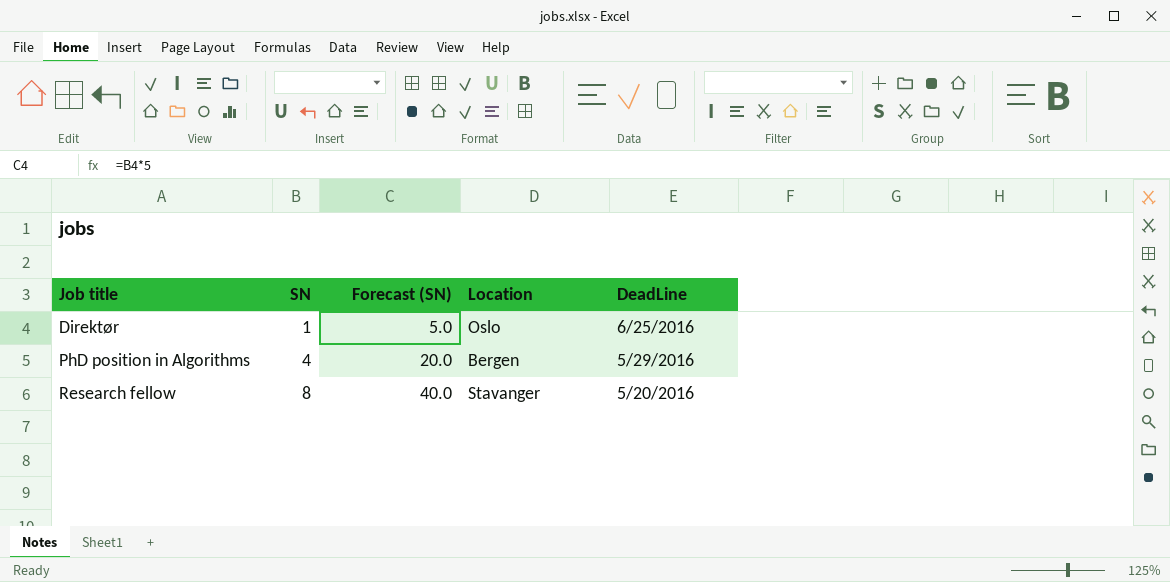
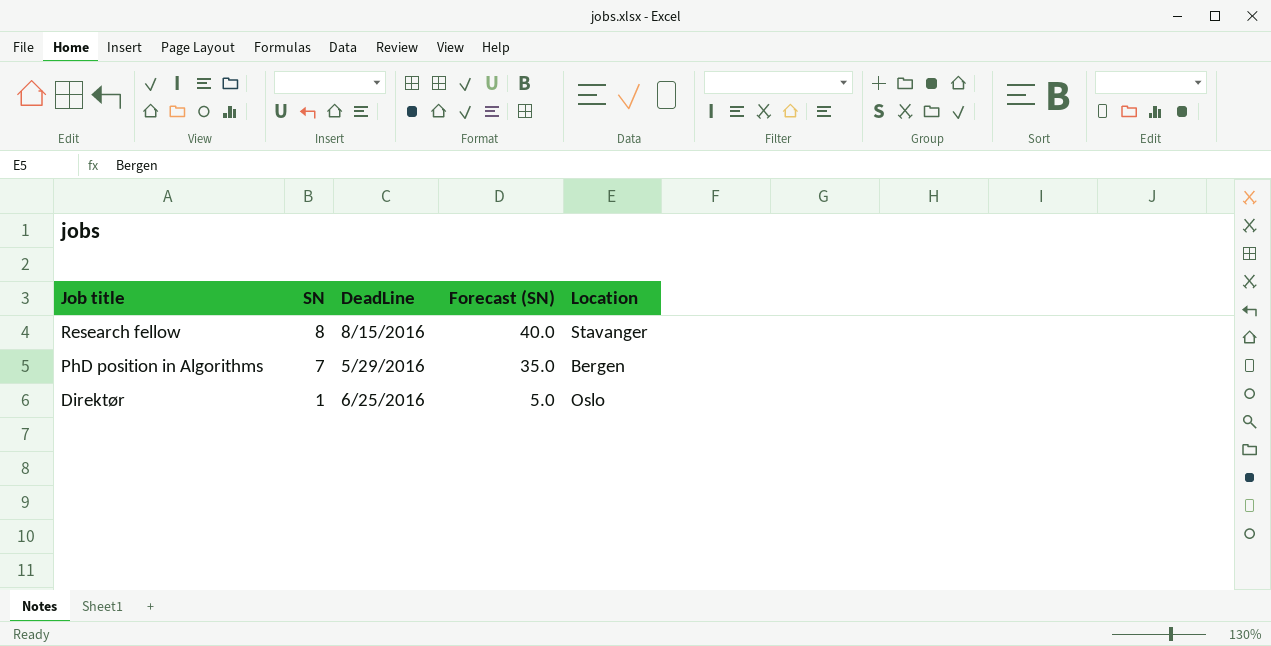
row order: Job title ascending -> Job title descending
column DeadLine | position: 5 -> 3
Research fellow | DeadLine: 5/20/2016 -> 8/15/2016
PhD position in Algorithms | SN: 4 -> 7
PhD position in Algorithms | Forecast (SN): 20.0 -> 35.0

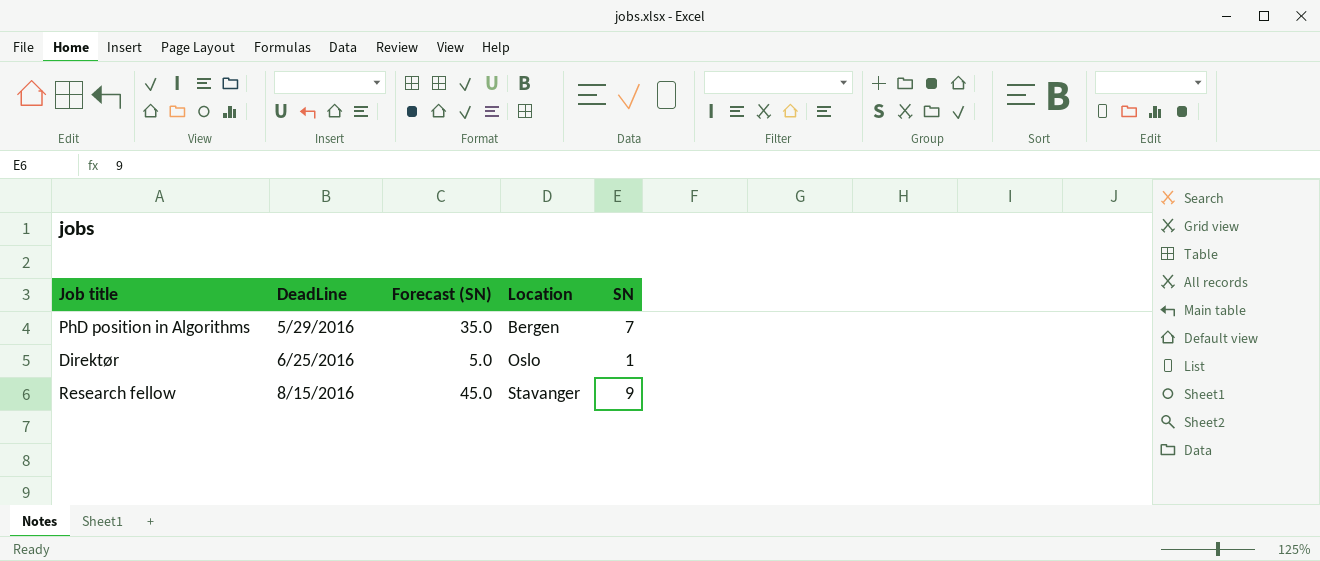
row order: Job title descending -> DeadLine ascending
column SN | position: 2 -> 5
Research fellow | Forecast (SN): 40.0 -> 45.0
Research fellow | SN: 8 -> 9

